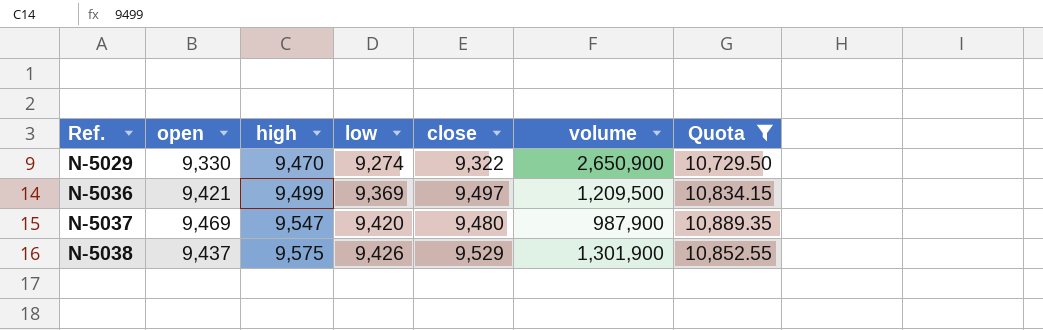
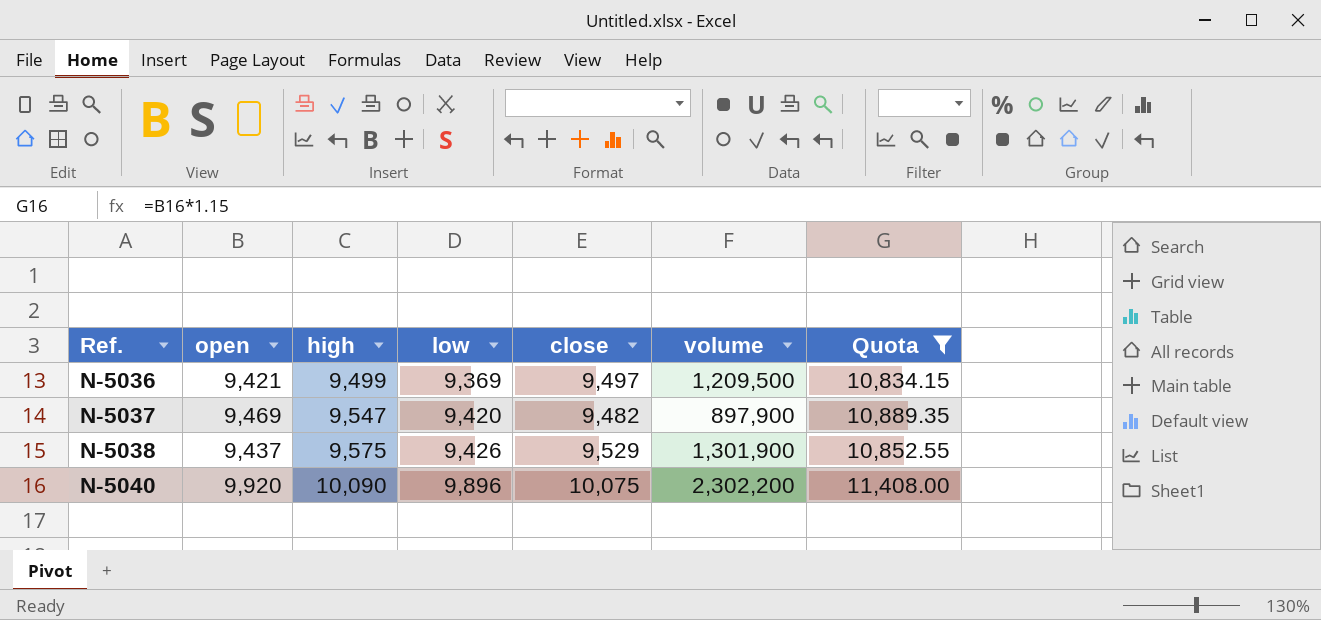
row N-5029: 9,330 | 9,470 | 9,274 | 9,322 | 2,650,900 | 10,729.50 -> none
N-5037 | close: 9,480 -> 9,482
N-5037 | volume: 987,900 -> 897,900
row N-5040: none -> 9,920 | 10,090 | 9,896 | 10,075 | 2,302,200 | 11,408.00

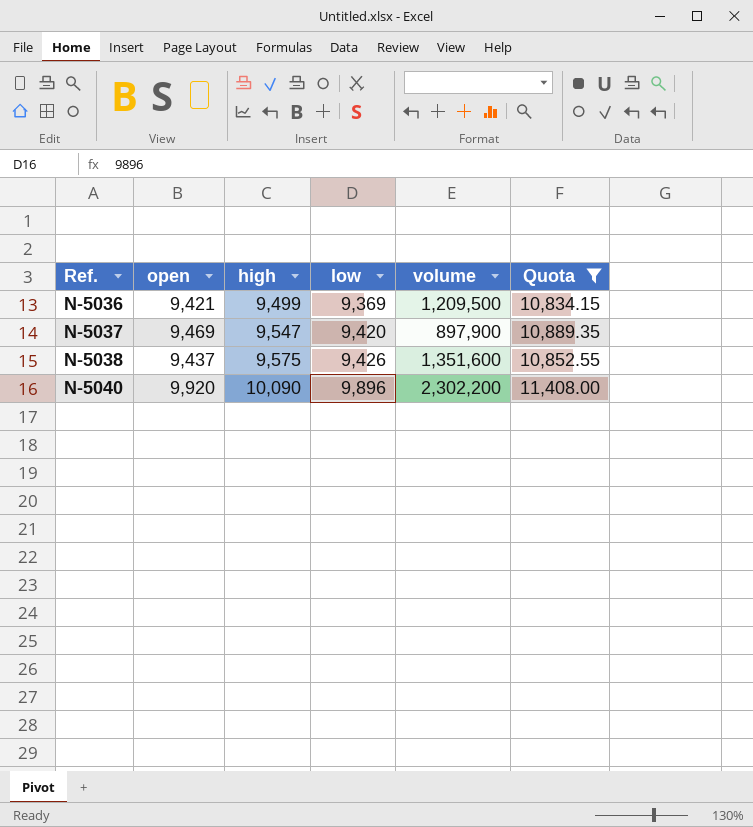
column close | position: 5 -> none
N-5038 | volume: 1,301,900 -> 1,351,600

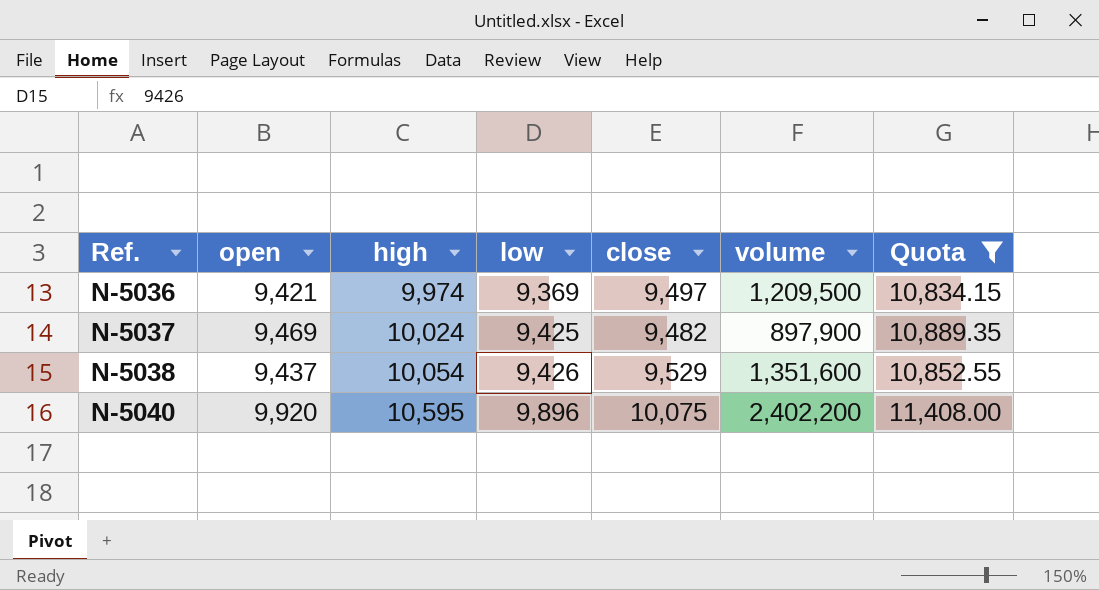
column close | position: none -> 5
N-5036 | high: 9,499 -> 9,974
N-5037 | high: 9,547 -> 10,024
N-5037 | low: 9,420 -> 9,425
N-5038 | high: 9,575 -> 10,054
N-5040 | high: 10,090 -> 10,595
N-5040 | volume: 2,302,200 -> 2,402,200

